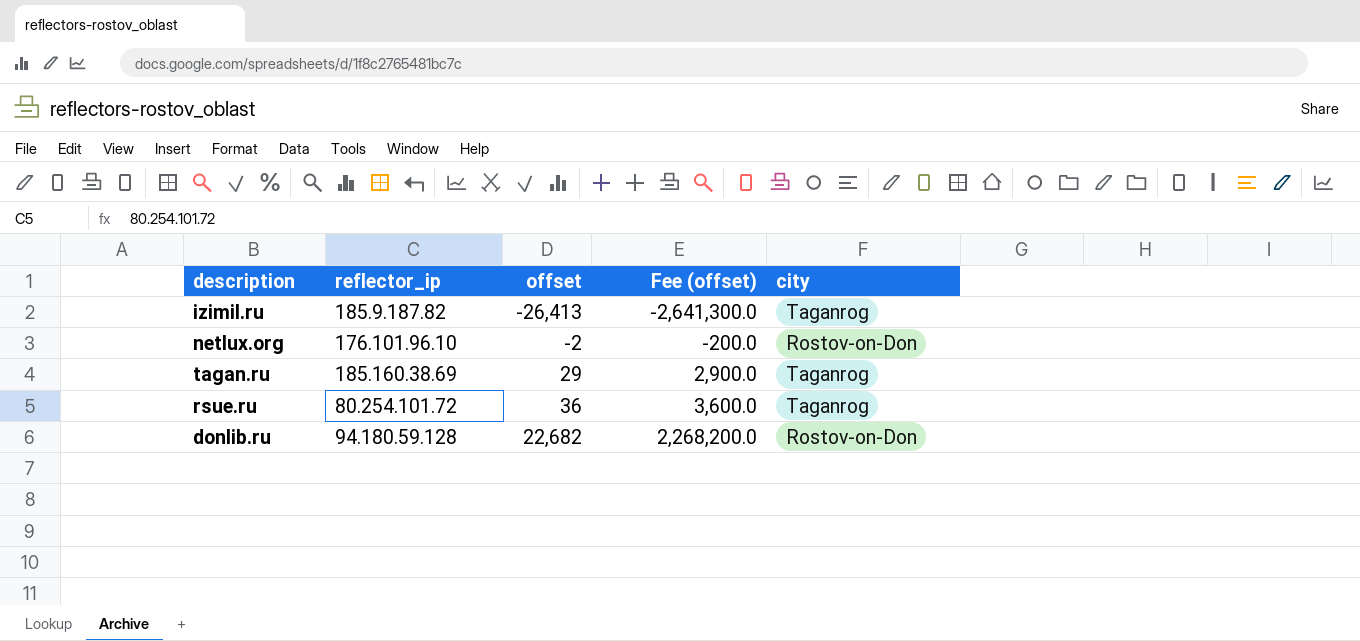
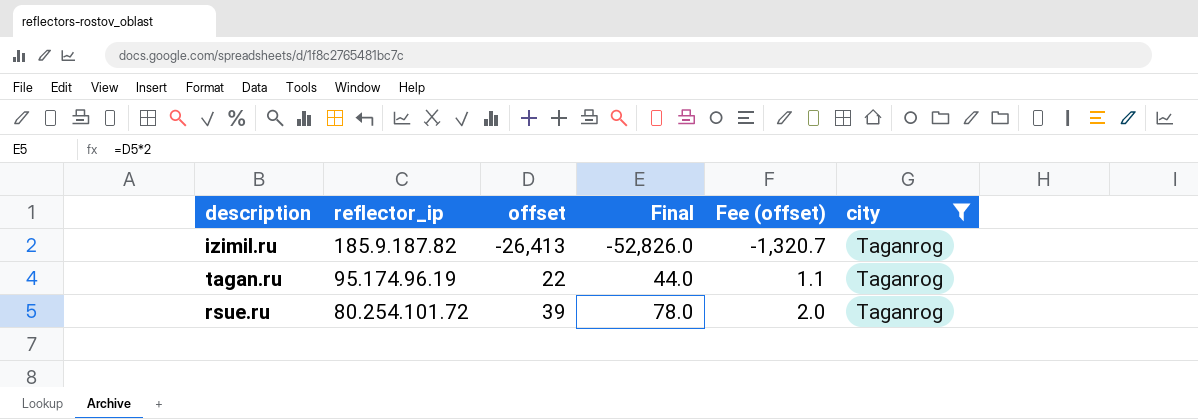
filter: none -> city = Taganrog
column Final | formula: none -> [offset] * 2
column Fee (offset) | formula: [offset] * 100 -> [offset] * 0.05
tagan.ru | reflector_ip: 185.160.38.69 -> 95.174.96.19
tagan.ru | offset: 29 -> 22
rsue.ru | offset: 36 -> 39

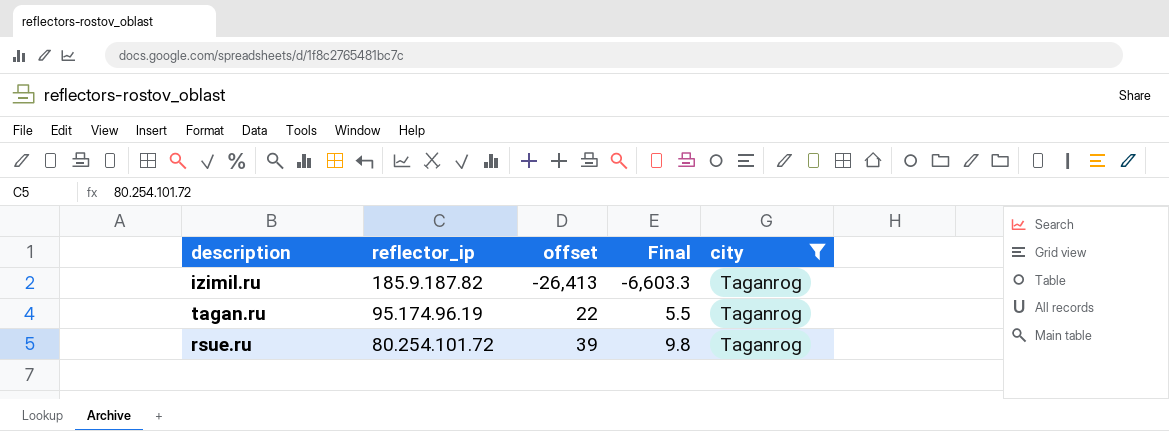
column Fee (offset) | formula: [offset] * 0.05 -> none
column Final | formula: [offset] * 2 -> [offset] * 0.25

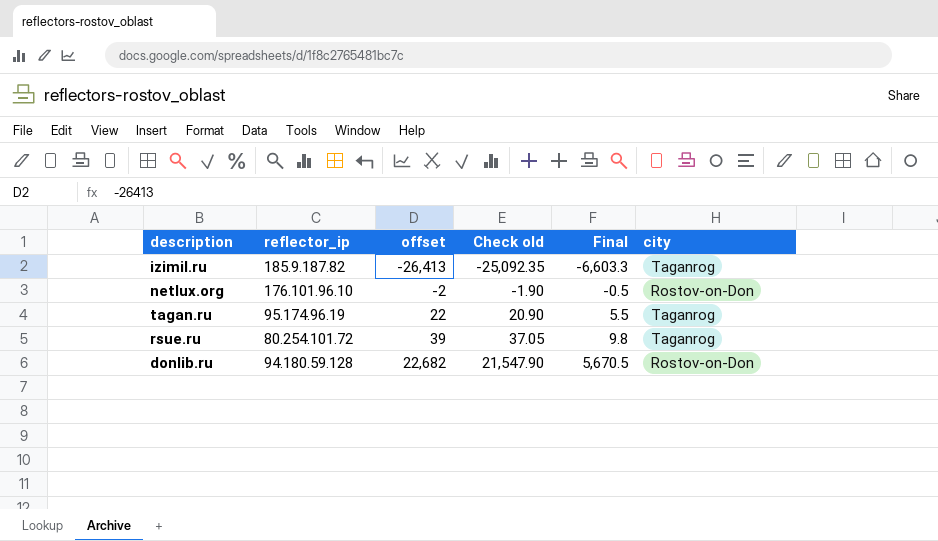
filter: city = Taganrog -> none
column Check old | formula: none -> [offset] * 0.95

